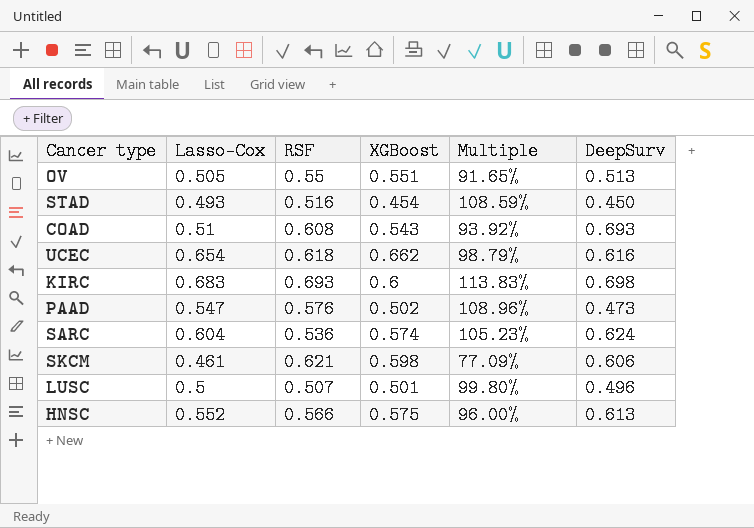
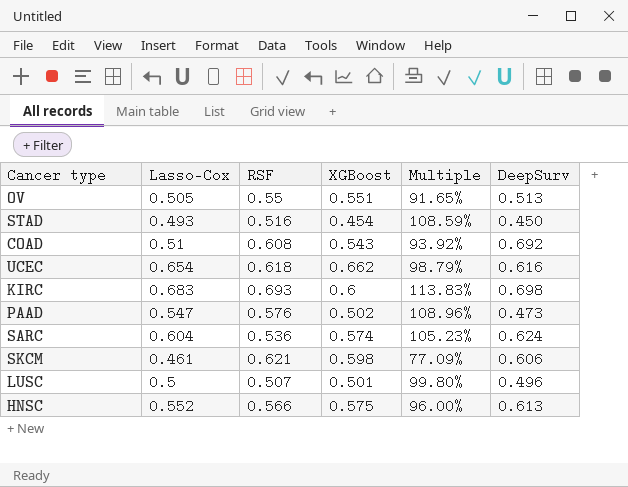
COAD | DeepSurv: 0.693 -> 0.692

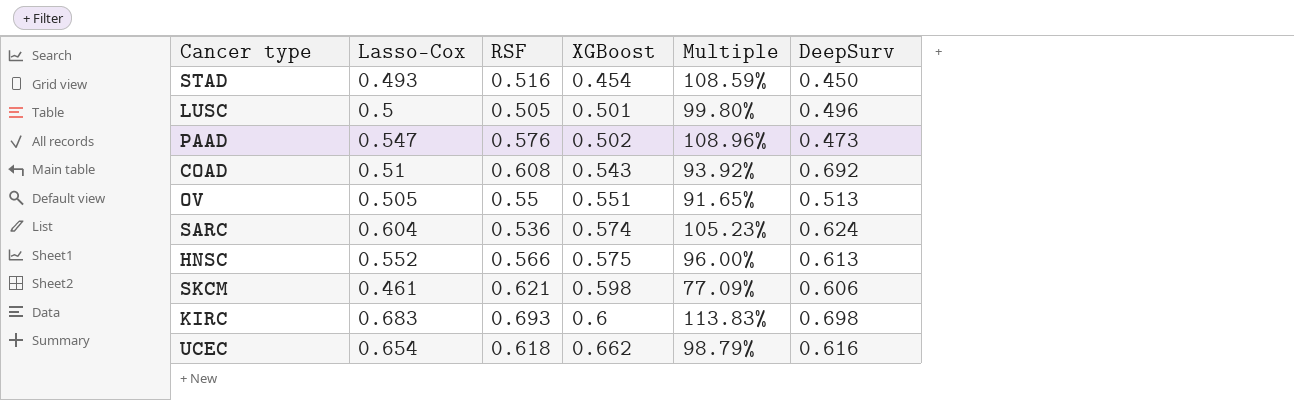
row order: none -> XGBoost ascending
LUSC | RSF: 0.507 -> 0.505

